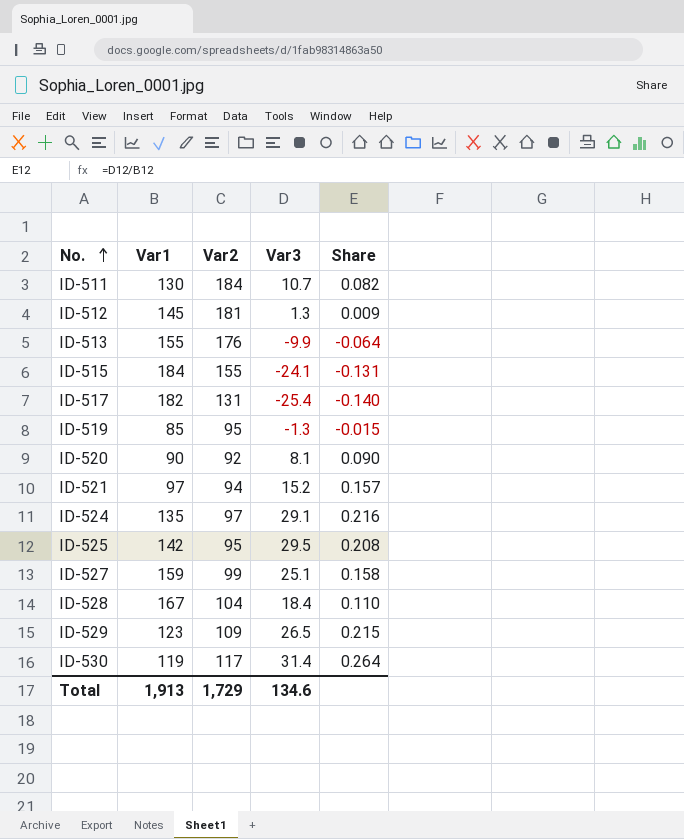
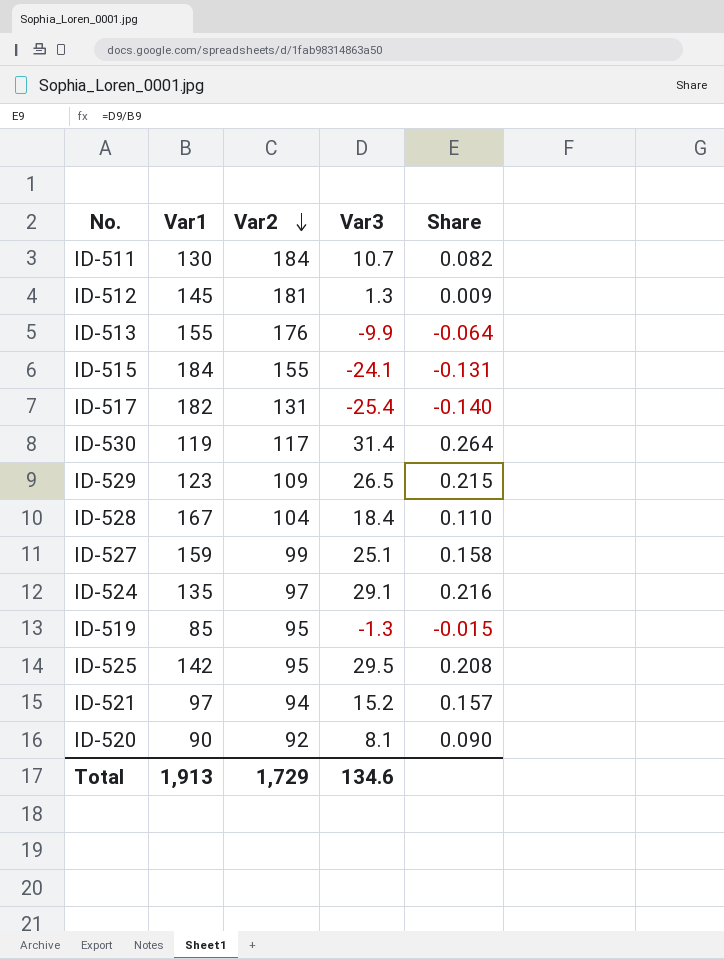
row order: No. ascending -> Var2 descending

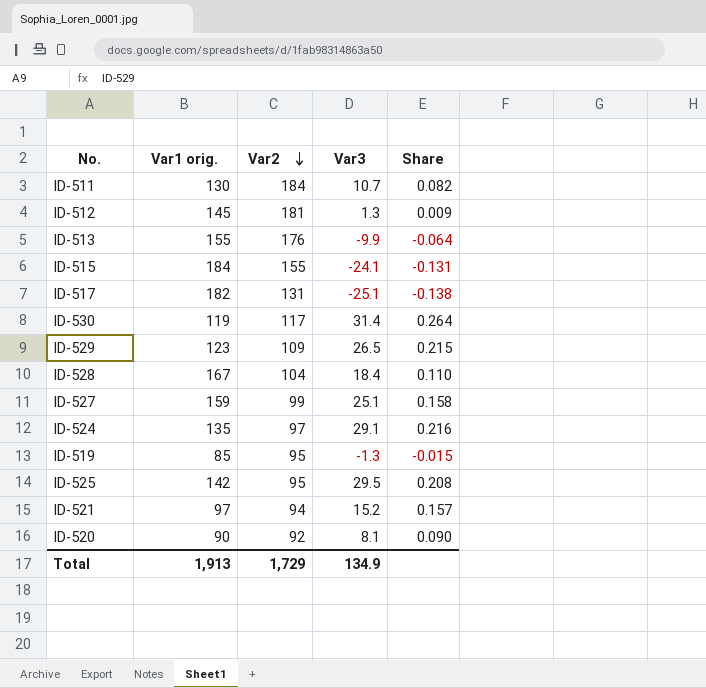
column name: Var1 -> Var1 orig.
ID-517 | Var3: -25.4 -> -25.1
ID-517 | Share: -0.140 -> -0.138
Total | Var3: 134.6 -> 134.9

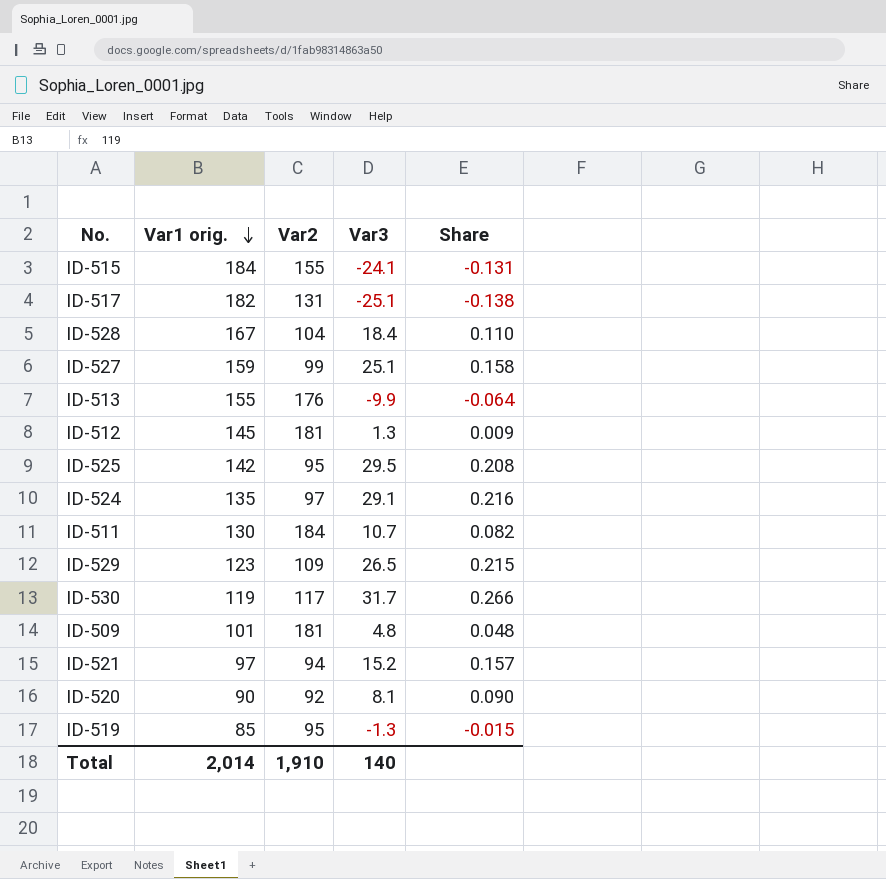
row order: Var2 descending -> Var1 orig. descending
ID-530 | Var3: 31.4 -> 31.7
ID-530 | Share: 0.264 -> 0.266
row ID-509: none -> 101 | 181 | 4.8 | 0.048
Total | Var1 orig.: 1,913 -> 2,014
Total | Var2: 1,729 -> 1,910
Total | Var3: 134.9 -> 140

